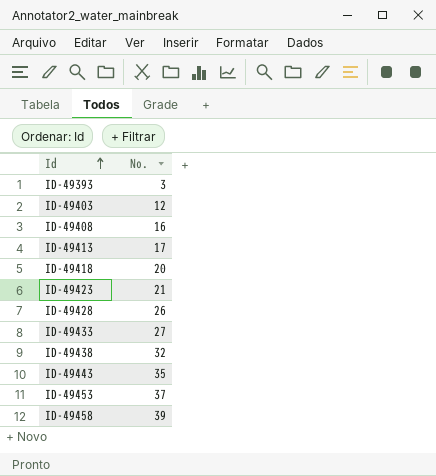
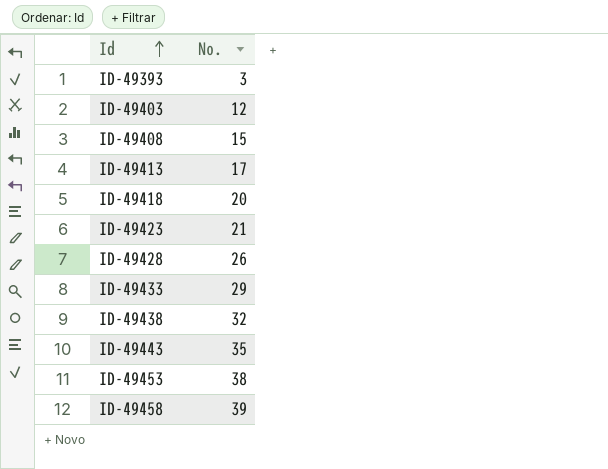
ID-49408 | No.: 16 -> 15
ID-49433 | No.: 27 -> 29
ID-49453 | No.: 37 -> 38

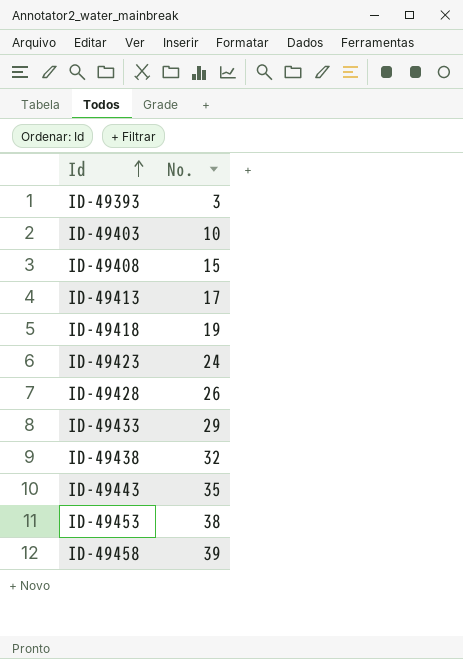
ID-49403 | No.: 12 -> 10
ID-49418 | No.: 20 -> 19
ID-49423 | No.: 21 -> 24

